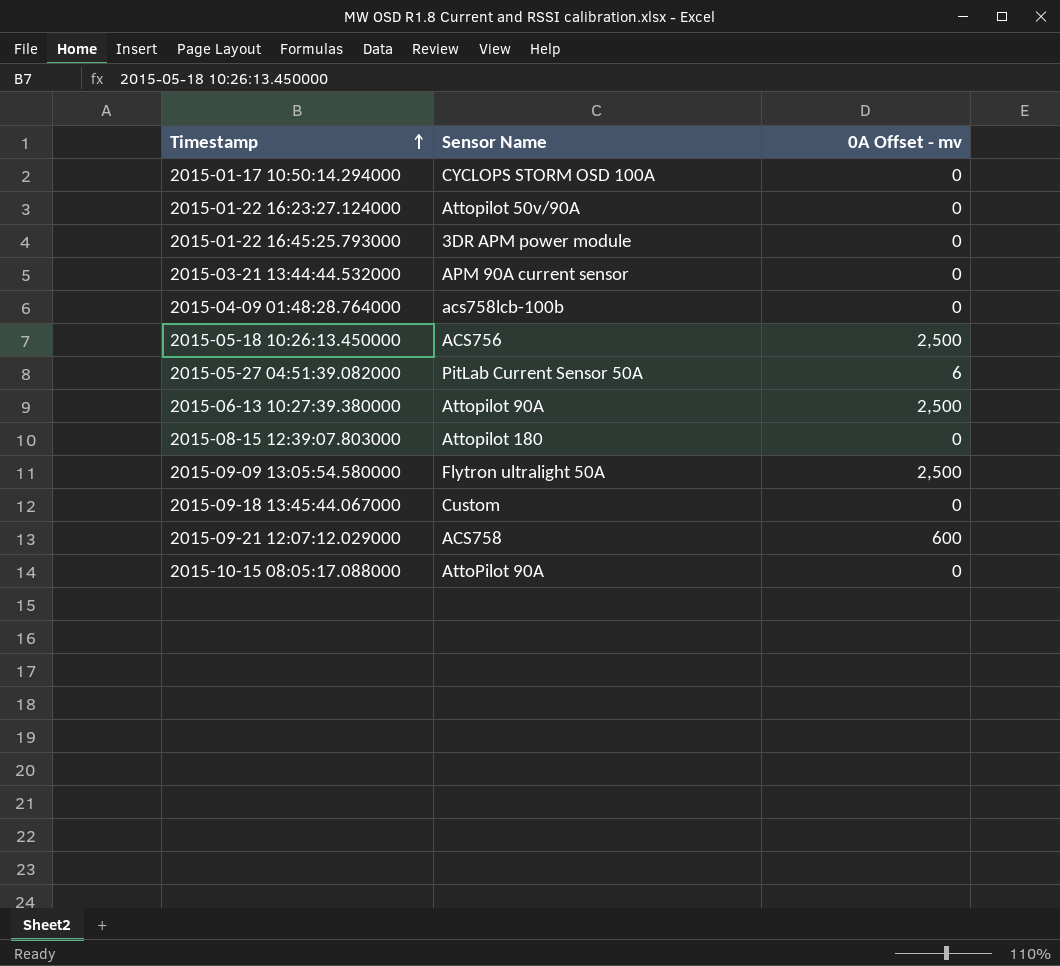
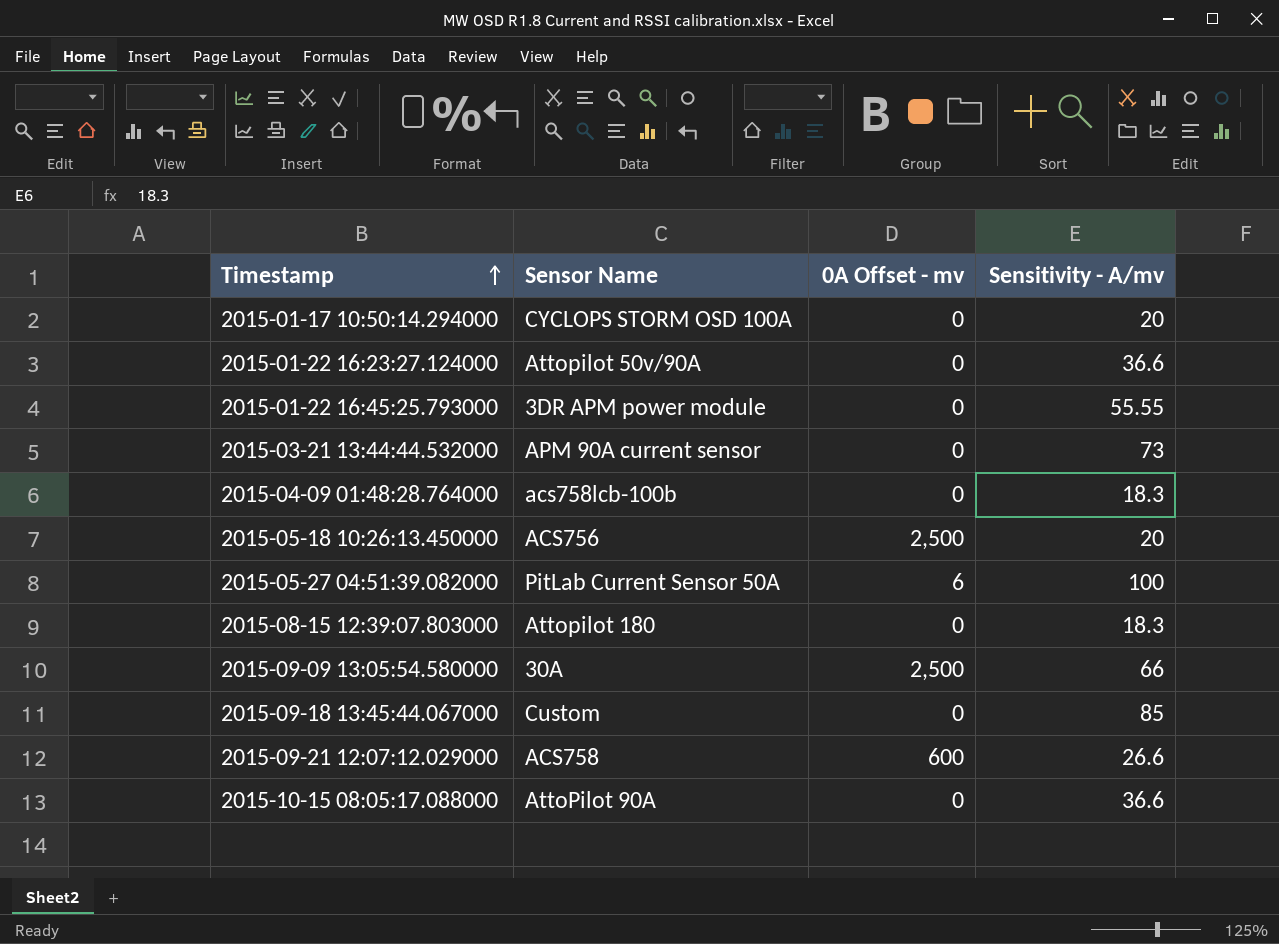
column Sensitivity - A/mv | position: none -> 4
row 2015-06-13 10:27:39.380000: Attopilot 90A | 2,500 -> none
2015-09-09 13:05:54.580000 | Sensor Name: Flytron ultralight 50A -> 30А

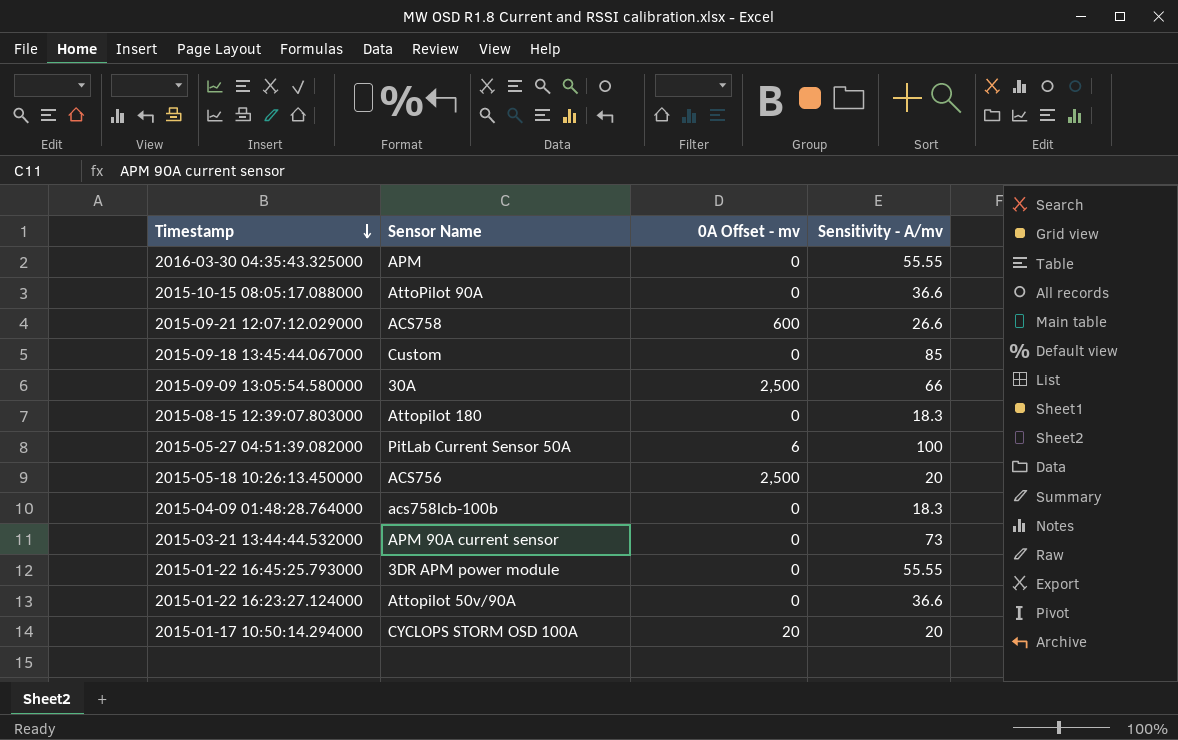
row order: Timestamp ascending -> Timestamp descending
row 2016-03-30 04:35:43.325000: none -> APM | 0 | 55.55
2015-01-17 10:50:14.294000 | 0A Offset - mv: 0 -> 20

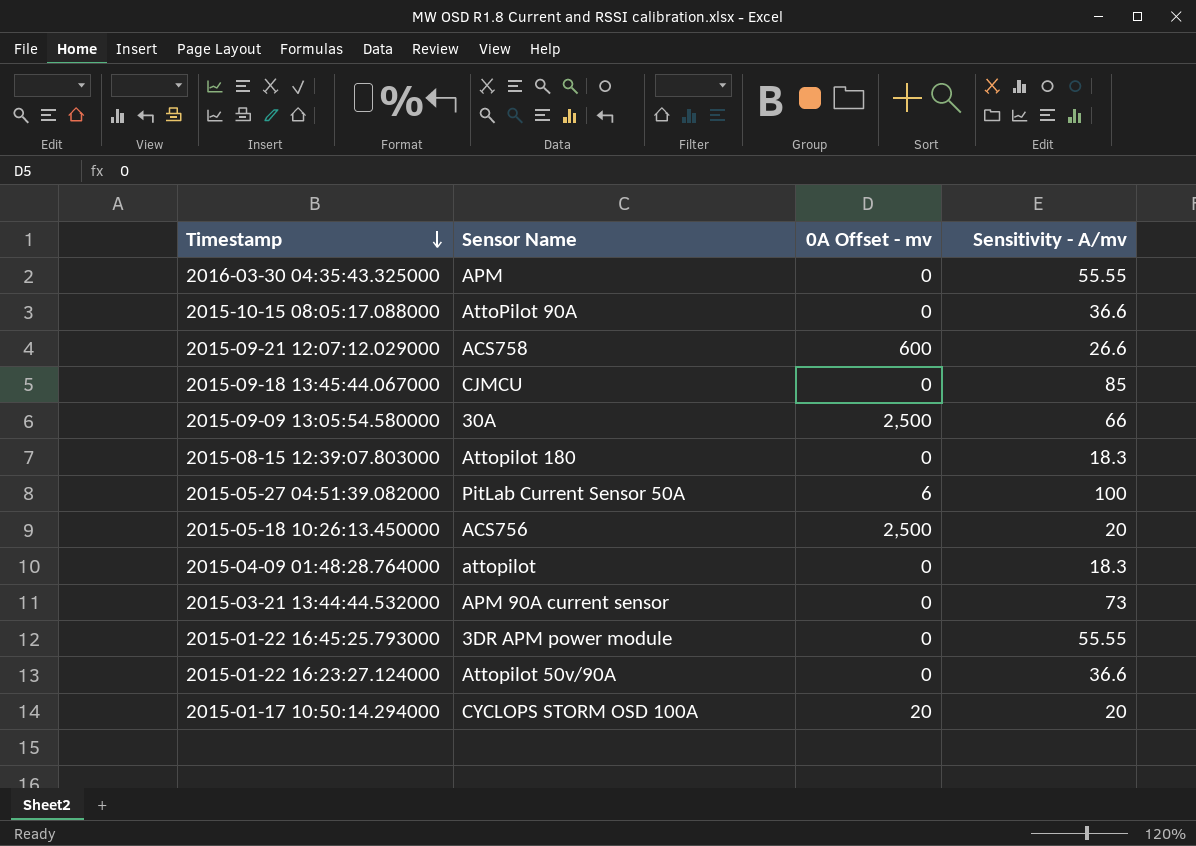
2015-09-18 13:45:44.067000 | Sensor Name: Custom -> CJMCU
2015-04-09 01:48:28.764000 | Sensor Name: acs758lcb-100b -> attopilot

